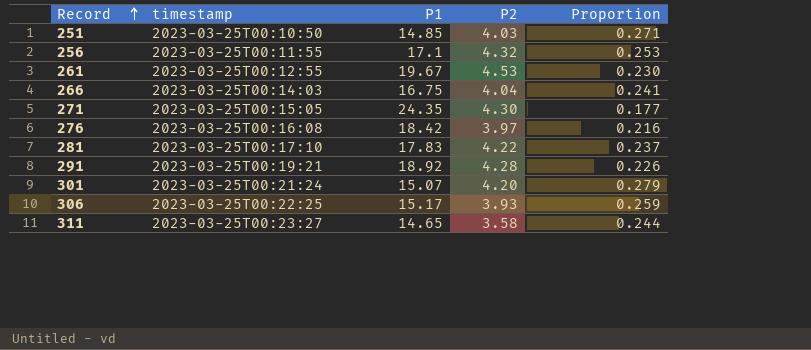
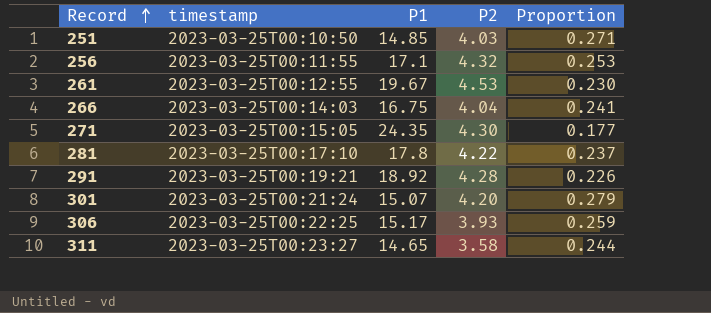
row 276: 2023-03-25T00:16:08 | 18.42 | 3.97 | 0.216 -> none
281 | P1: 17.83 -> 17.8

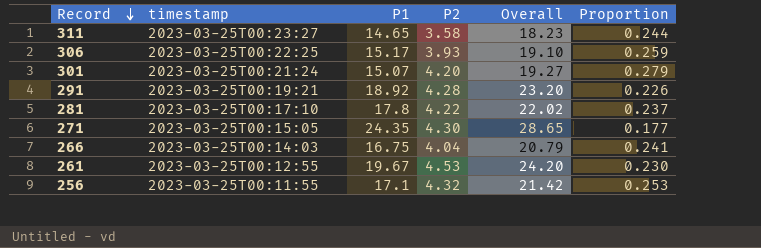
row order: Record ascending -> Record descending
column Overall | formula: none -> [P1] + [P2]
row 251: 2023-03-25T00:10:50 | 14.85 | 4.03 | 0.271 -> none

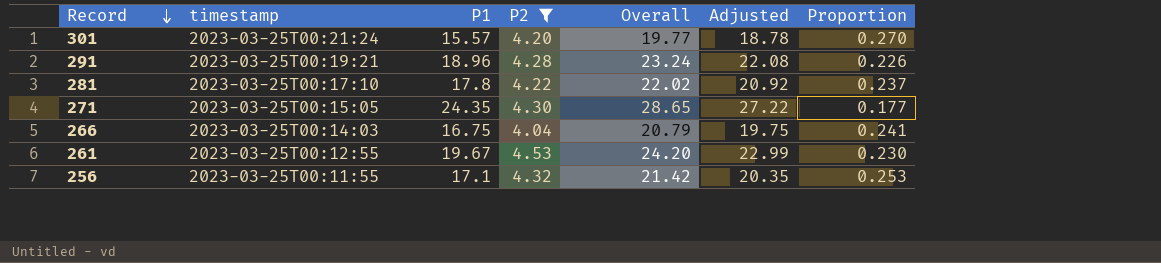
filter: none -> P2 >= 4.04
column Adjusted | formula: none -> [Overall] * 0.95
301 | P1: 15.07 -> 15.57
301 | Overall: 19.27 -> 19.77
301 | Proportion: 0.279 -> 0.270
291 | P1: 18.92 -> 18.96
291 | Overall: 23.20 -> 23.24

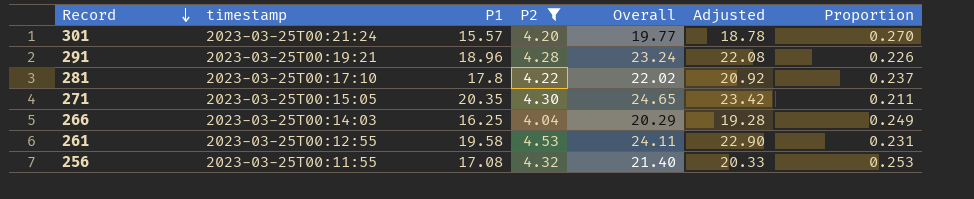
271 | P1: 24.35 -> 20.35
271 | Overall: 28.65 -> 24.65
271 | Adjusted: 27.22 -> 23.42
271 | Proportion: 0.177 -> 0.211
266 | P1: 16.75 -> 16.25
266 | Overall: 20.79 -> 20.29
266 | Adjusted: 19.75 -> 19.28
266 | Proportion: 0.241 -> 0.249
261 | P1: 19.67 -> 19.58
261 | Overall: 24.20 -> 24.11
261 | Adjusted: 22.99 -> 22.90
261 | Proportion: 0.230 -> 0.231
256 | P1: 17.1 -> 17.08
256 | Overall: 21.42 -> 21.40
256 | Adjusted: 20.35 -> 20.33

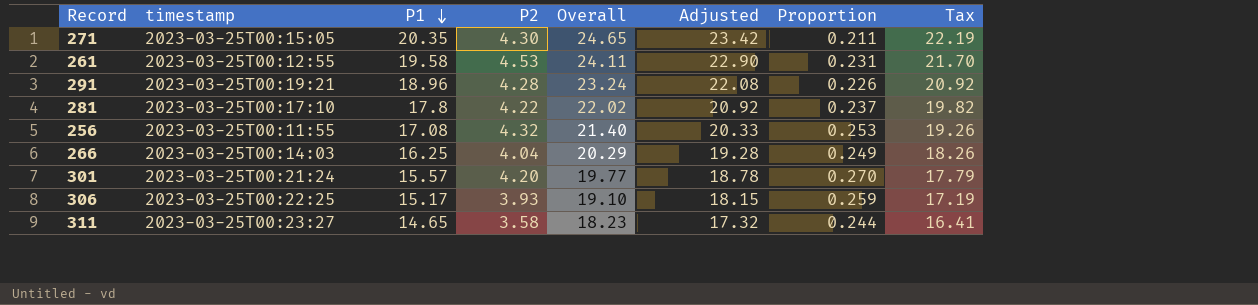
filter: P2 >= 4.04 -> none
row order: Record descending -> P1 descending
column Tax | formula: none -> [Overall] * 0.9

